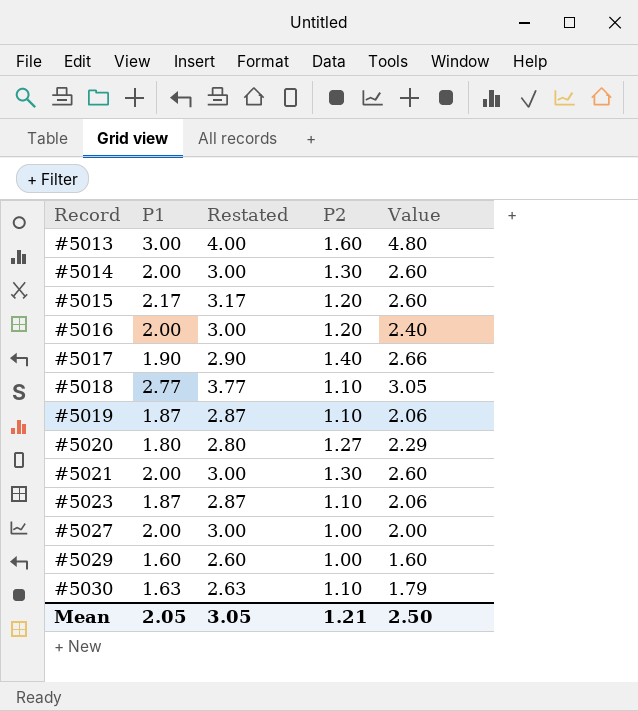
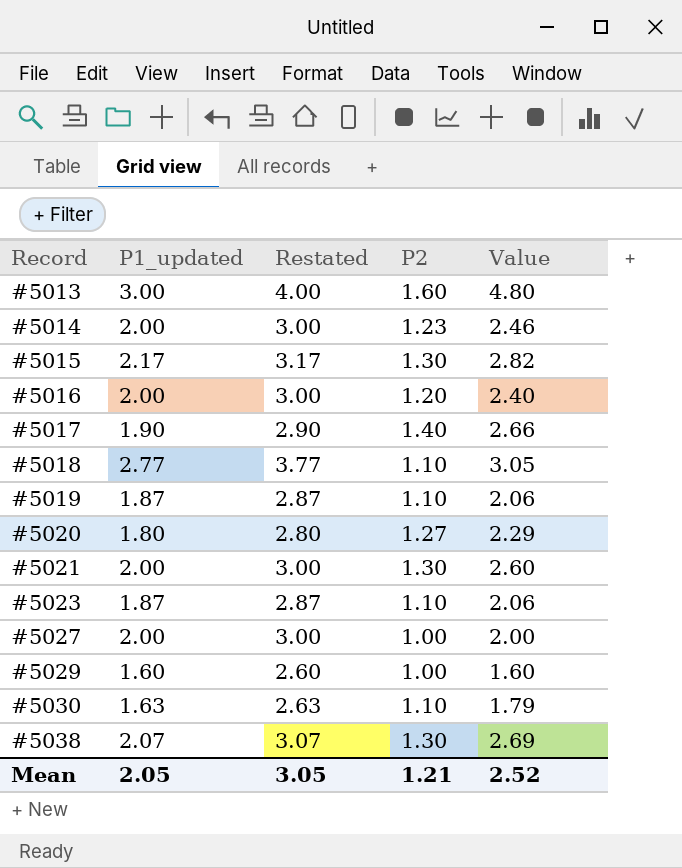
column name: P1 -> P1_updated
#5014 | P2: 1.30 -> 1.23
#5014 | Value: 2.60 -> 2.46
#5015 | P2: 1.20 -> 1.30
#5015 | Value: 2.60 -> 2.82
row #5038: none -> 2.07 | 3.07 | 1.30 | 2.69
Mean | Value: 2.50 -> 2.52

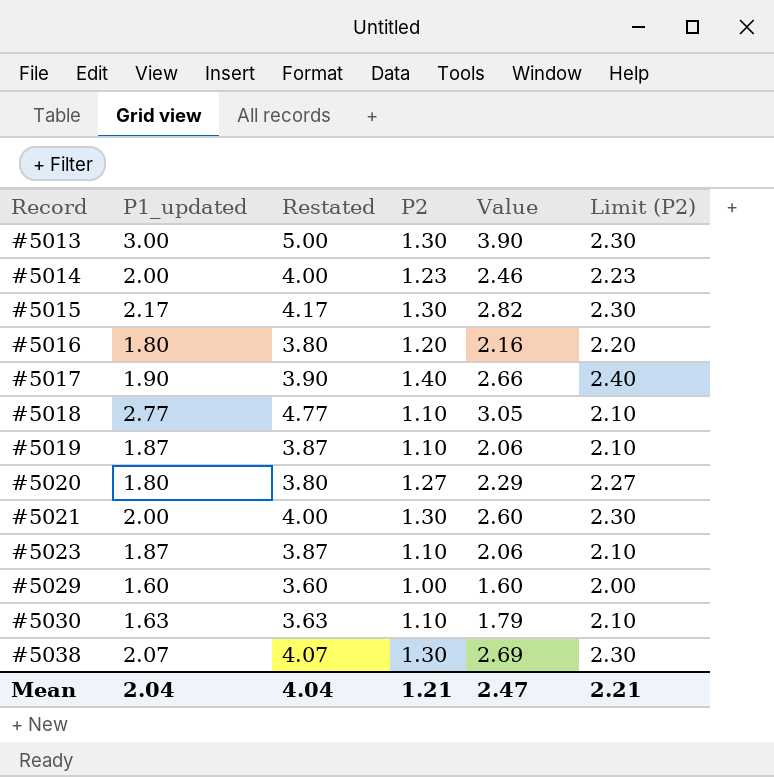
column Restated | formula: [P1_updated] + 1 -> [P1_updated] + 2
column Limit (P2) | formula: none -> [P2] + 1
row #5027: 2.00 | 3.00 | 1.00 | 2.00 -> none
#5013 | P2: 1.60 -> 1.30
#5013 | Value: 4.80 -> 3.90
#5016 | P1_updated: 2.00 -> 1.80
#5016 | Value: 2.40 -> 2.16
Mean | P1_updated: 2.05 -> 2.04
Mean | Restated: 3.05 -> 4.04
Mean | Value: 2.52 -> 2.47

